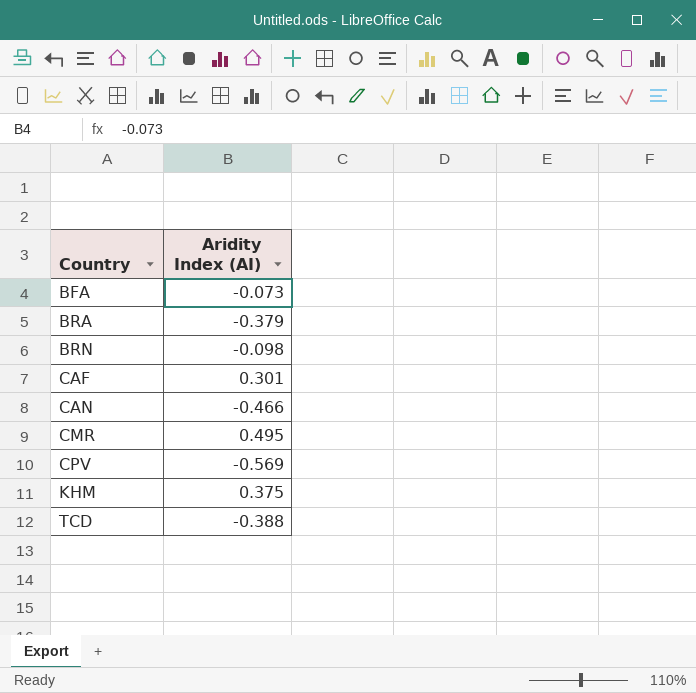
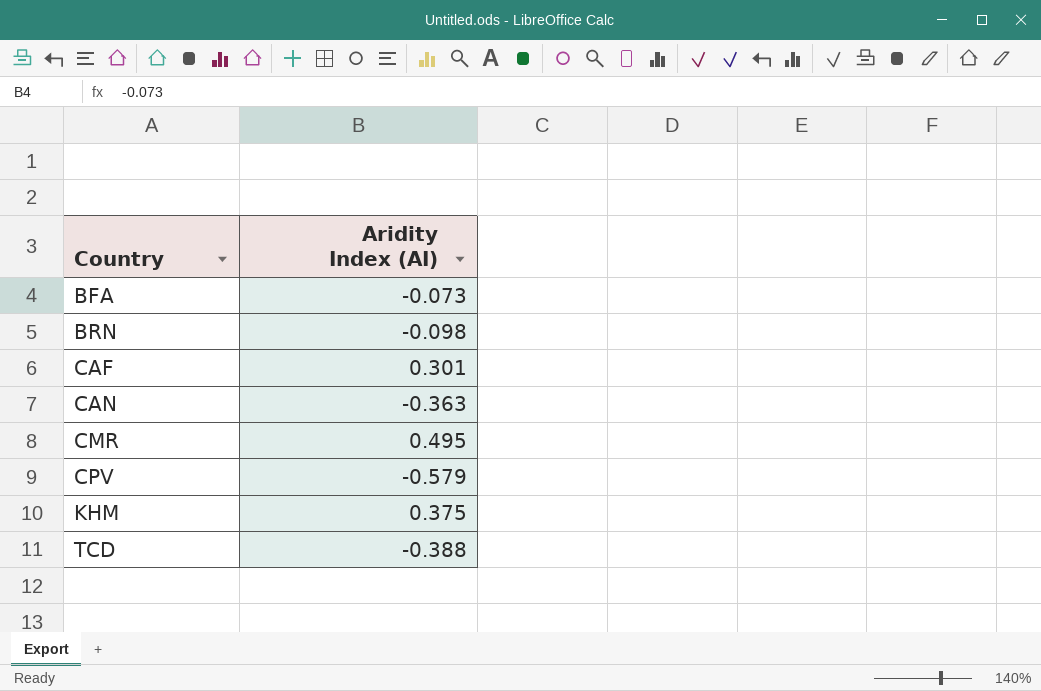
row BRA: -0.379 -> none
CAN | Aridity Index (AI): -0.466 -> -0.363
CPV | Aridity Index (AI): -0.569 -> -0.579

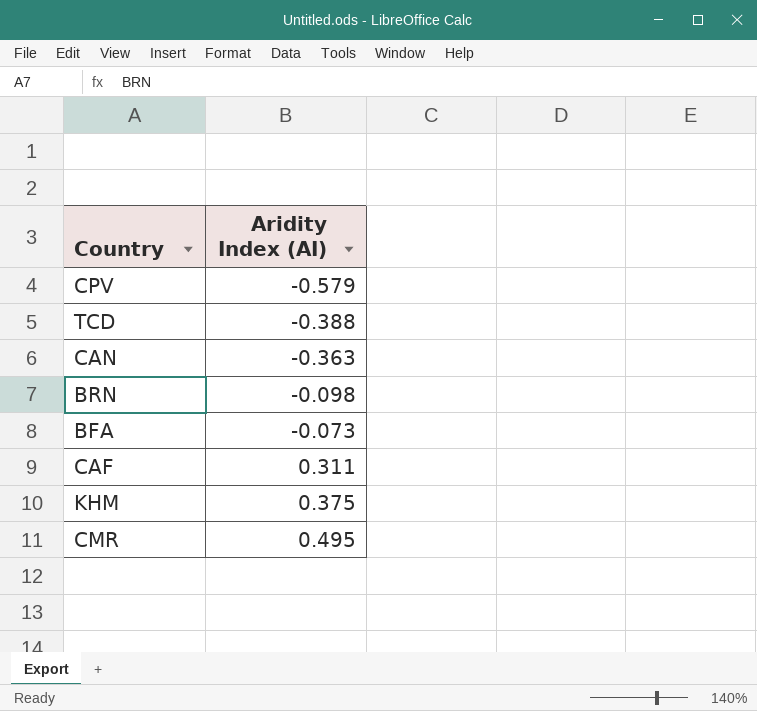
row order: Country ascending -> Aridity Index (AI) ascending
CAF | Aridity Index (AI): 0.301 -> 0.311

